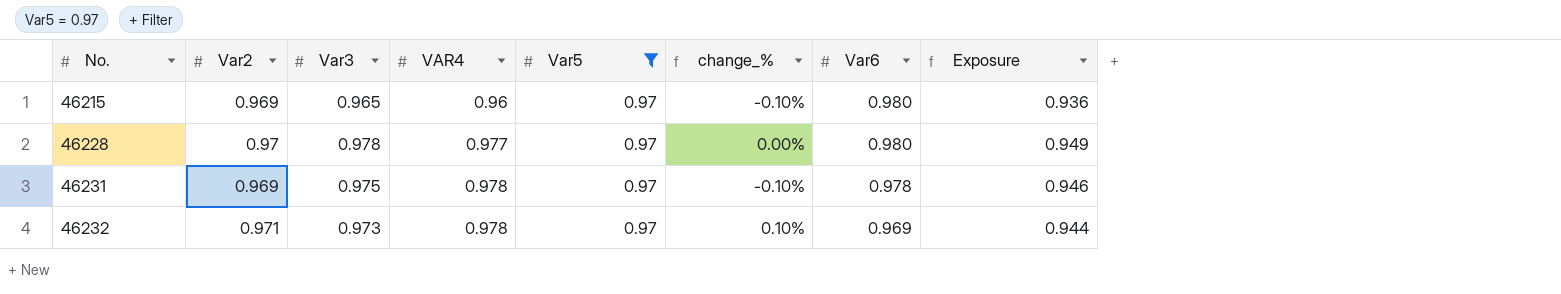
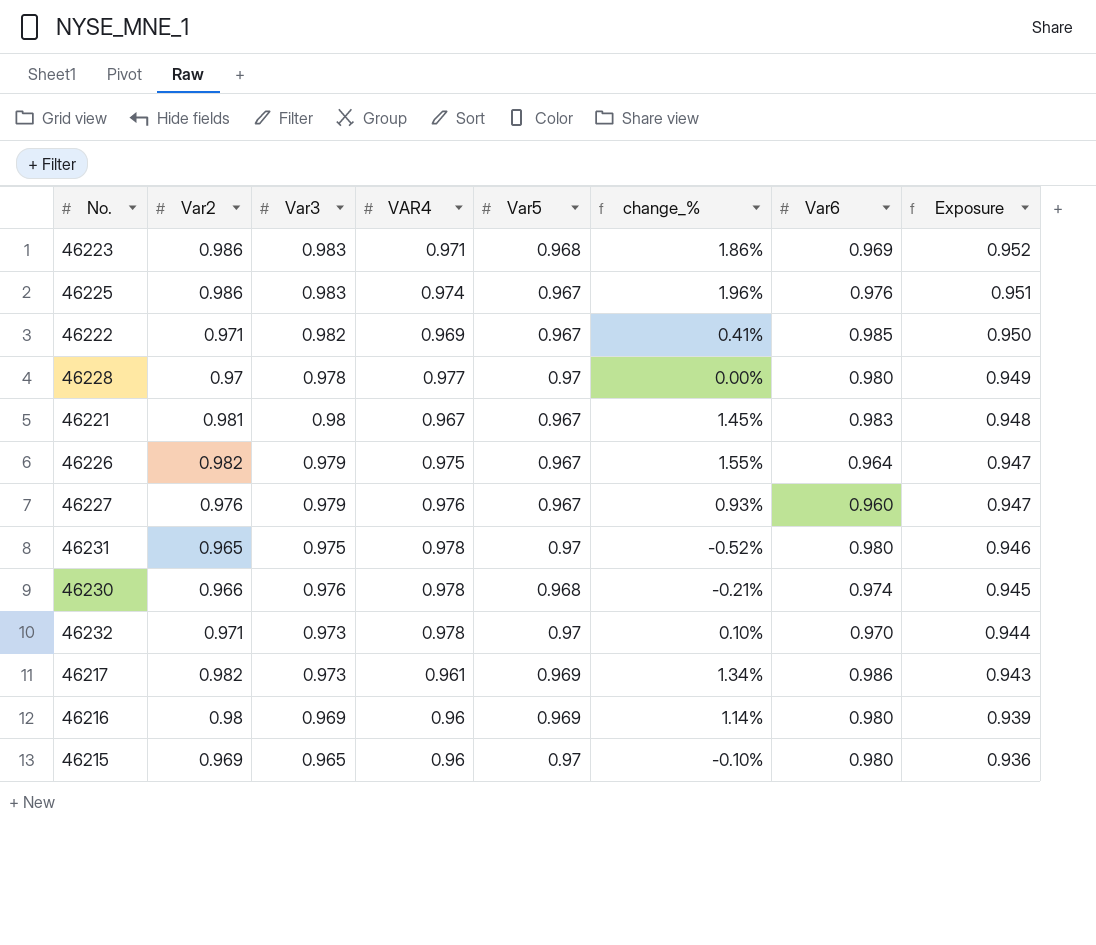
filter: Var5 = 0.97 -> none
row order: No. ascending -> Exposure descending
46231 | Var2: 0.969 -> 0.965
46231 | change_%: -0.10% -> -0.52%
46231 | Var6: 0.978 -> 0.980
46232 | Var6: 0.969 -> 0.970

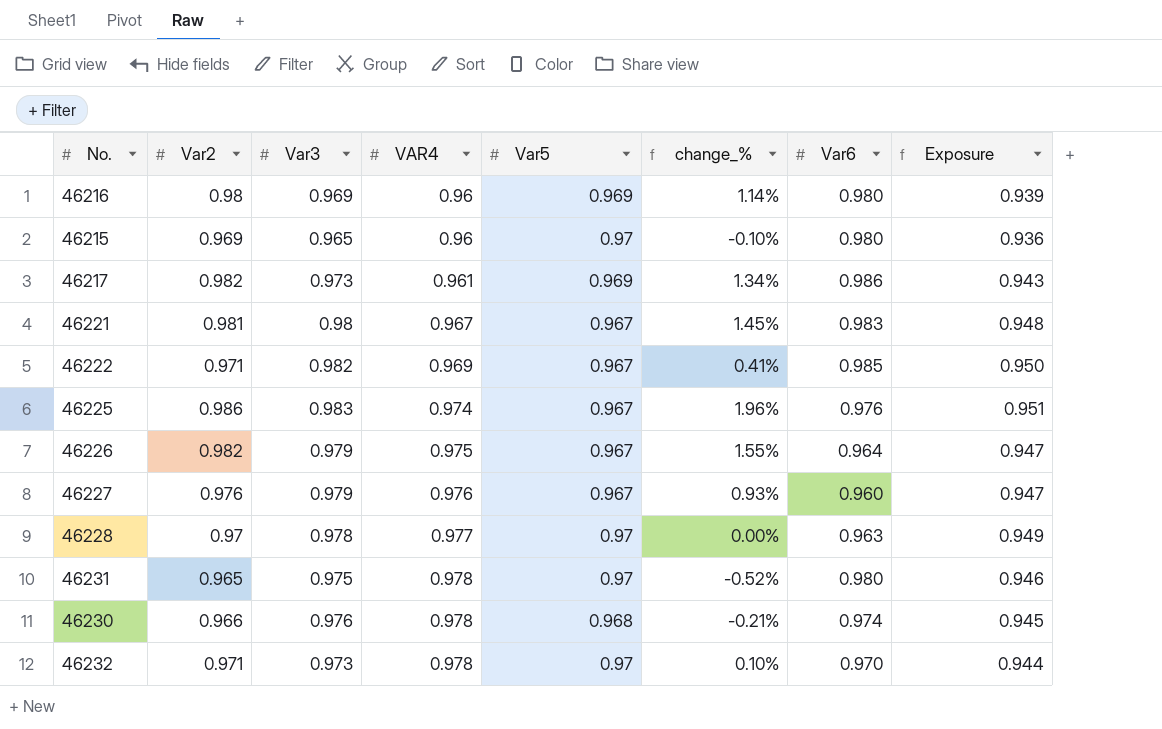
row order: Exposure descending -> VAR4 ascending
row 46223: 0.986 | 0.983 | 0.971 | 0.968 | 1.86% | 0.969 | 0.952 -> none
46228 | Var6: 0.980 -> 0.963

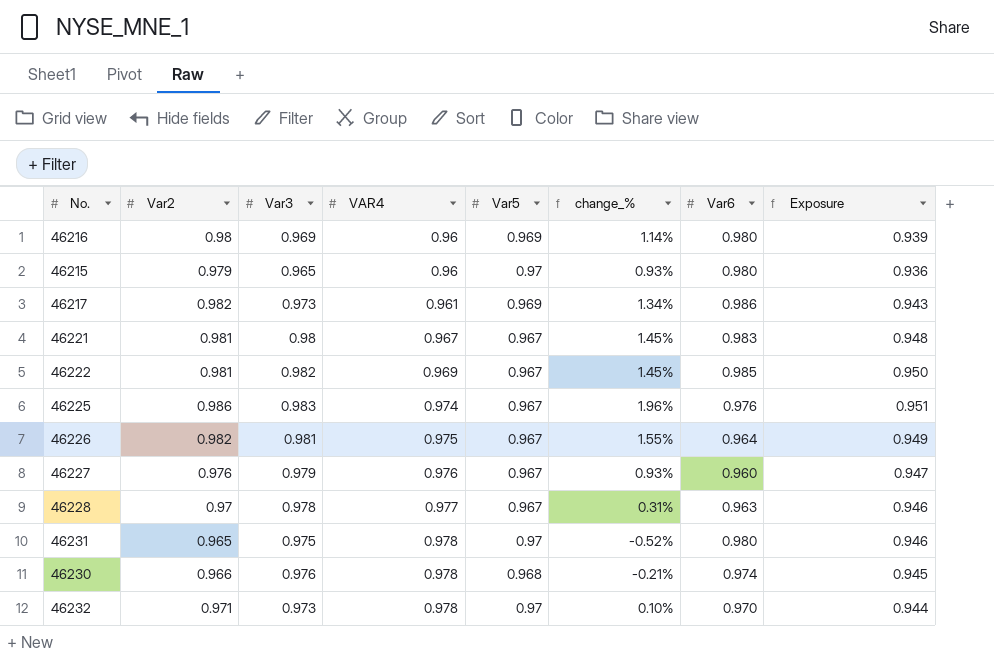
46215 | Var2: 0.969 -> 0.979
46215 | change_%: -0.10% -> 0.93%
46222 | Var2: 0.971 -> 0.981
46222 | change_%: 0.41% -> 1.45%
46226 | Var3: 0.979 -> 0.981
46226 | Exposure: 0.947 -> 0.949
46228 | Var5: 0.97 -> 0.967
46228 | change_%: 0.00% -> 0.31%
46228 | Exposure: 0.949 -> 0.946

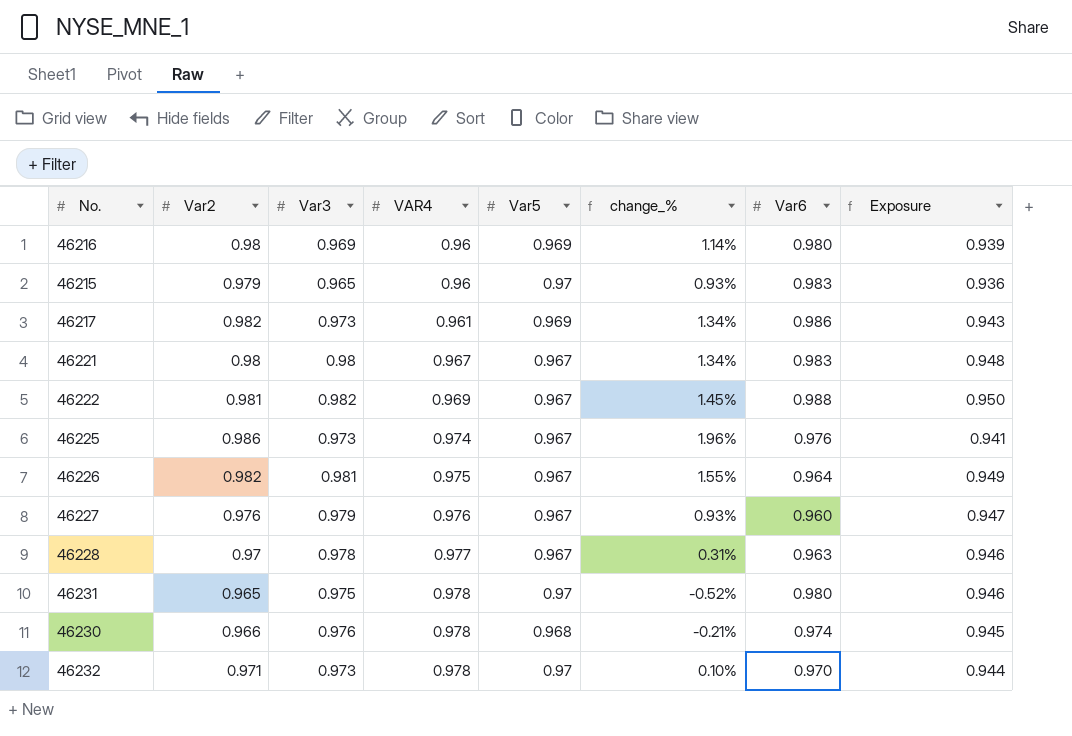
46215 | Var6: 0.980 -> 0.983
46221 | Var2: 0.981 -> 0.98
46221 | change_%: 1.45% -> 1.34%
46222 | Var6: 0.985 -> 0.988
46225 | Var3: 0.983 -> 0.973
46225 | Exposure: 0.951 -> 0.941

